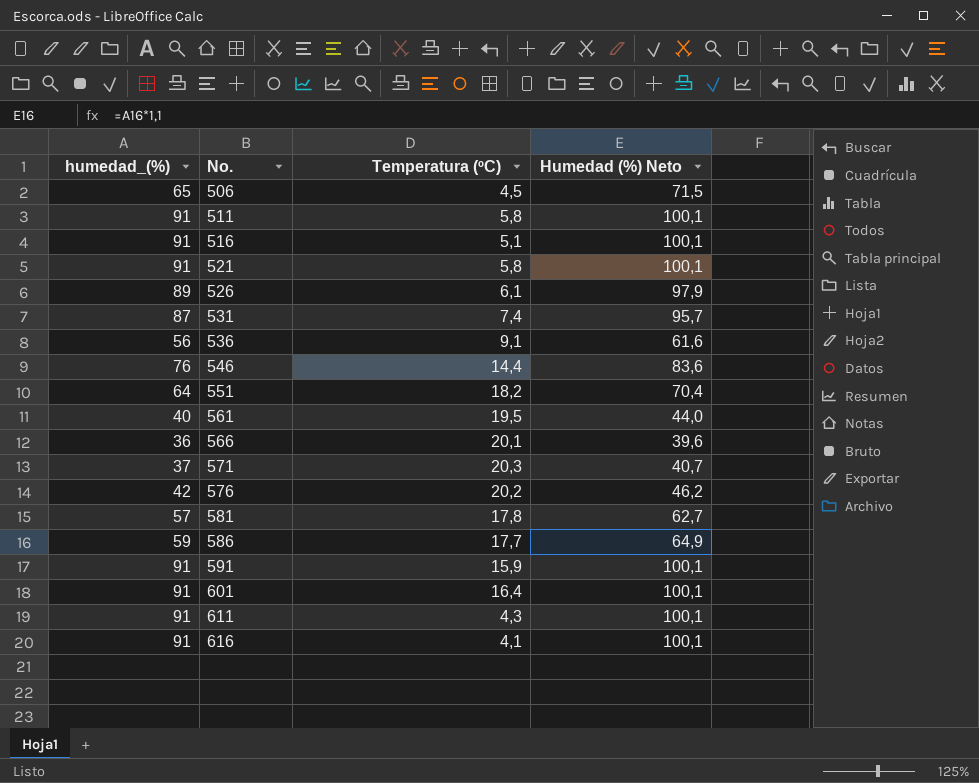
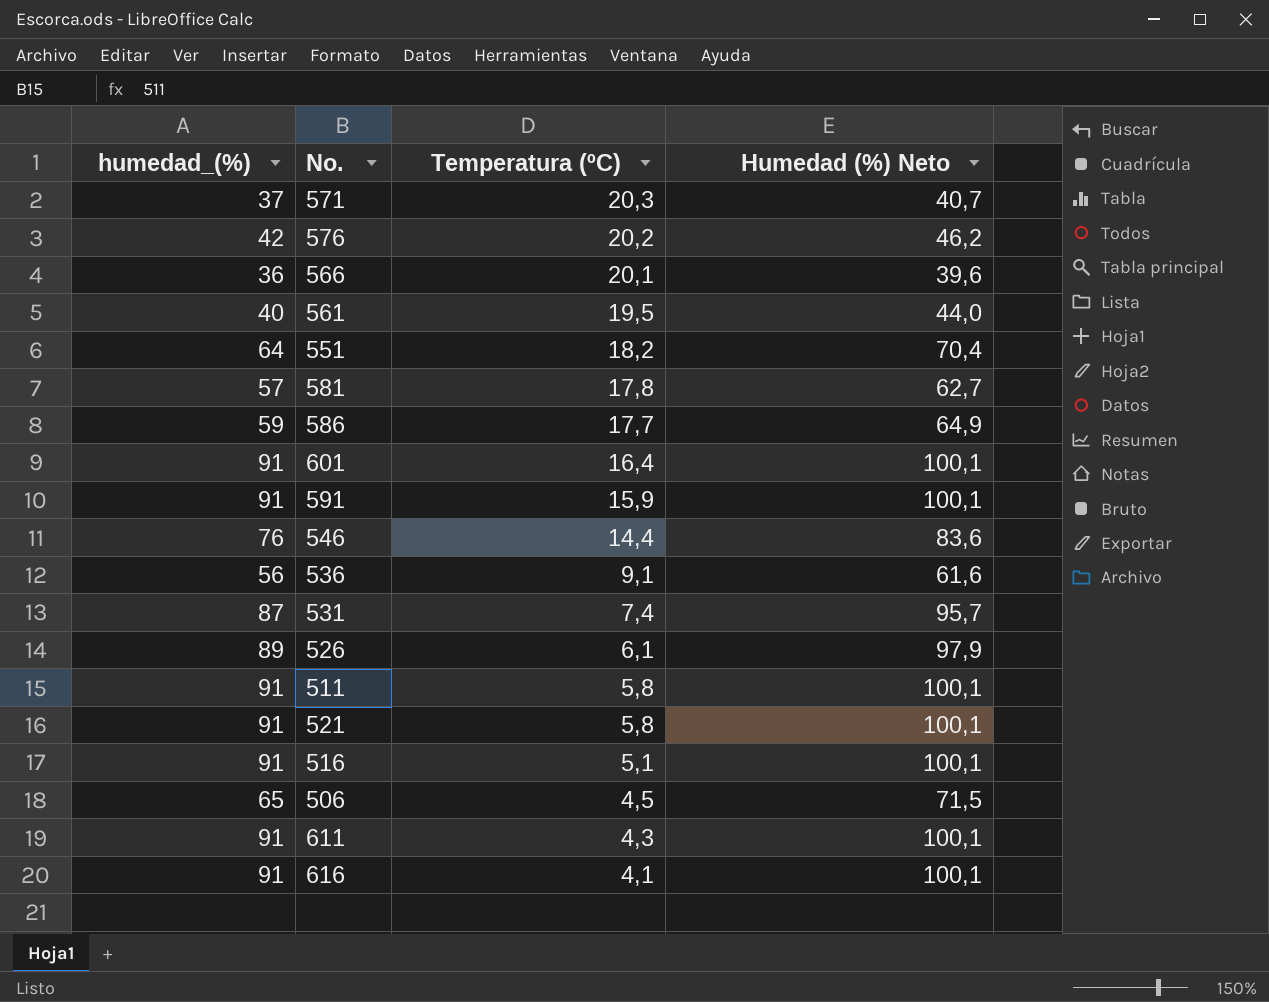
row order: No. ascending -> Temperatura (ºC) descending

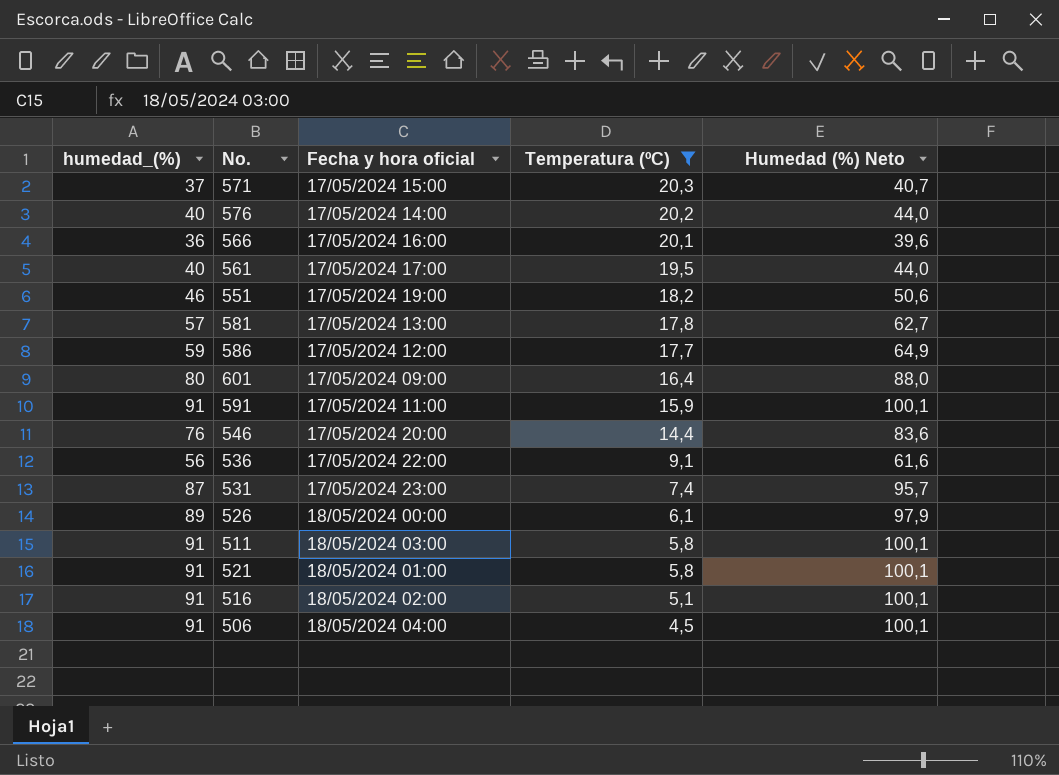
filter: none -> Temperatura (ºC) >= 4,5
column Fecha y hora oficial | position: none -> 3
576 | humedad_(%): 42 -> 40
576 | Humedad (%) Neto: 46,2 -> 44,0
551 | humedad_(%): 64 -> 46
551 | Humedad (%) Neto: 70,4 -> 50,6
601 | humedad_(%): 91 -> 80
601 | Humedad (%) Neto: 100,1 -> 88,0
506 | humedad_(%): 65 -> 91
506 | Humedad (%) Neto: 71,5 -> 100,1

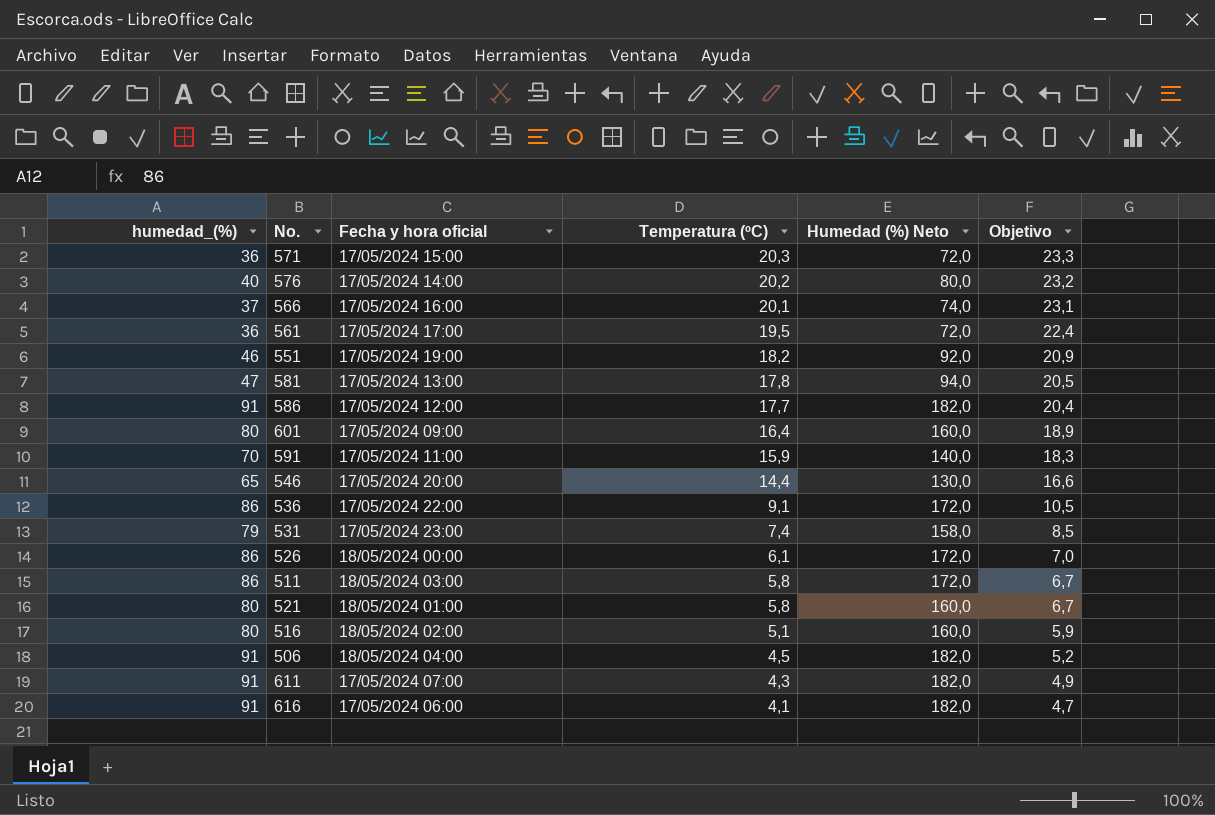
filter: Temperatura (ºC) >= 4,5 -> none
column Humedad (%) Neto | formula: [humedad_(%)] * 1,1 -> [humedad_(%)] * 2
column Objetivo | formula: none -> [Temperatura (ºC)] * 1,15
571 | humedad_(%): 37 -> 36
566 | humedad_(%): 36 -> 37
561 | humedad_(%): 40 -> 36
581 | humedad_(%): 57 -> 47
586 | humedad_(%): 59 -> 91
591 | humedad_(%): 91 -> 70
546 | humedad_(%): 76 -> 65
536 | humedad_(%): 56 -> 86
531 | humedad_(%): 87 -> 79
526 | humedad_(%): 89 -> 86
511 | humedad_(%): 91 -> 86
521 | humedad_(%): 91 -> 80
516 | humedad_(%): 91 -> 80

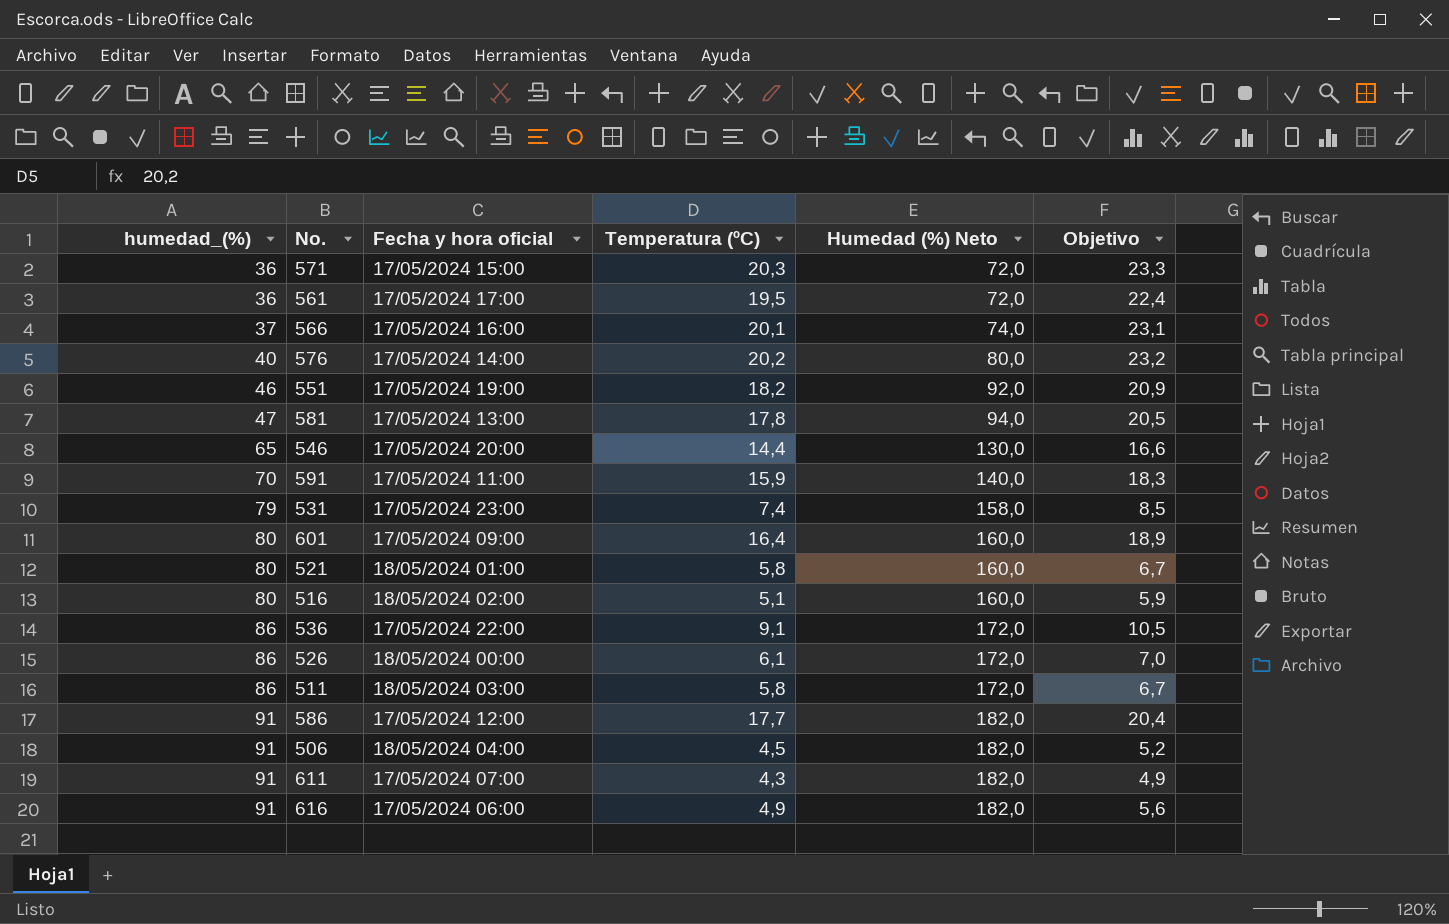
row order: Temperatura (ºC) descending -> humedad_(%) ascending
616 | Temperatura (ºC): 4,1 -> 4,9
616 | Objetivo: 4,7 -> 5,6

